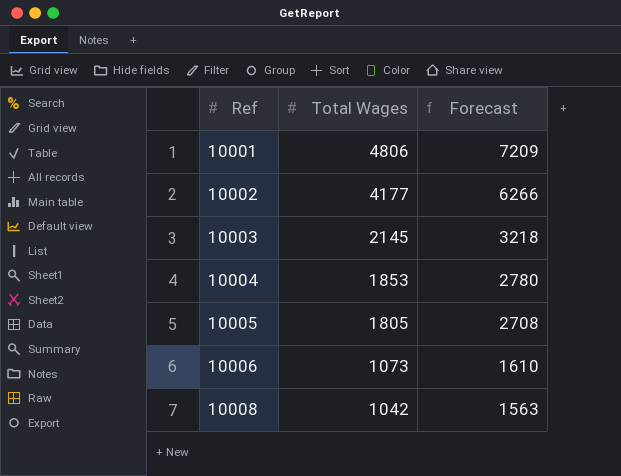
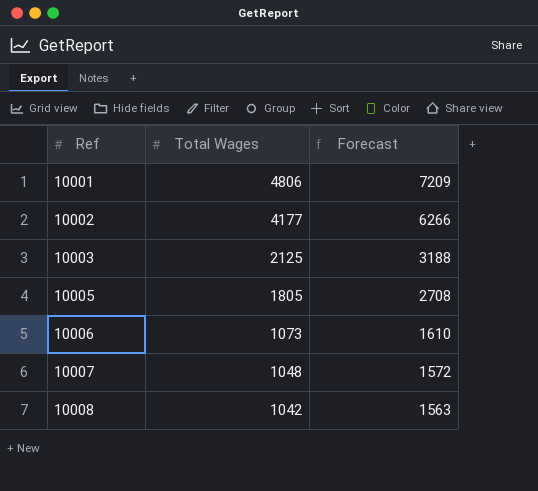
row 10004: 1853 | 2780 -> none
10003 | Total Wages: 2145 -> 2125
10003 | Forecast: 3218 -> 3188
row 10007: none -> 1048 | 1572

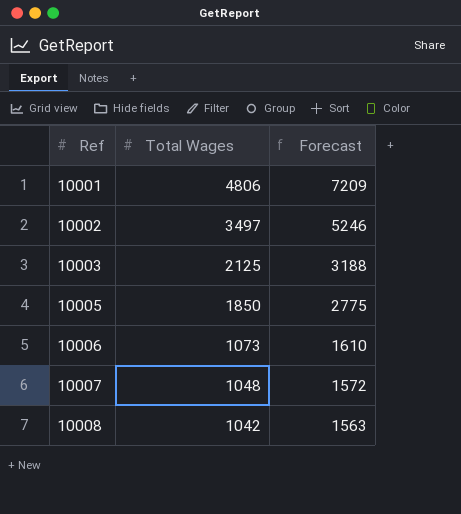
10002 | Total Wages: 4177 -> 3497
10002 | Forecast: 6266 -> 5246
10005 | Total Wages: 1805 -> 1850
10005 | Forecast: 2708 -> 2775

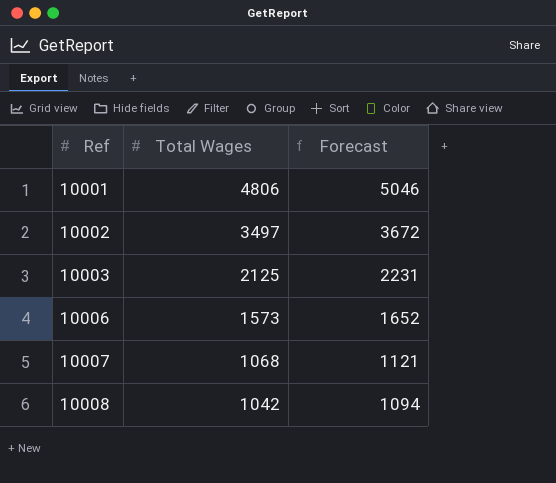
column Forecast | formula: [Total Wages] * 1.5 -> [Total Wages] * 1.05
row 10005: 1850 | 2775 -> none
10006 | Total Wages: 1073 -> 1573
10007 | Total Wages: 1048 -> 1068

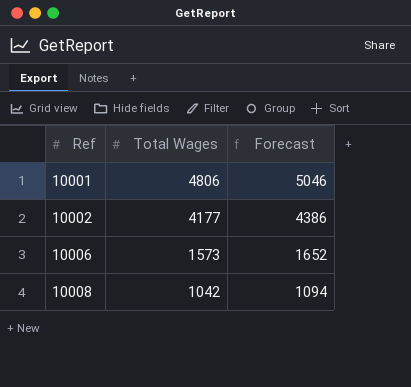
row 10003: 2125 | 2231 -> none
row 10007: 1068 | 1121 -> none
10002 | Total Wages: 3497 -> 4177
10002 | Forecast: 3672 -> 4386

